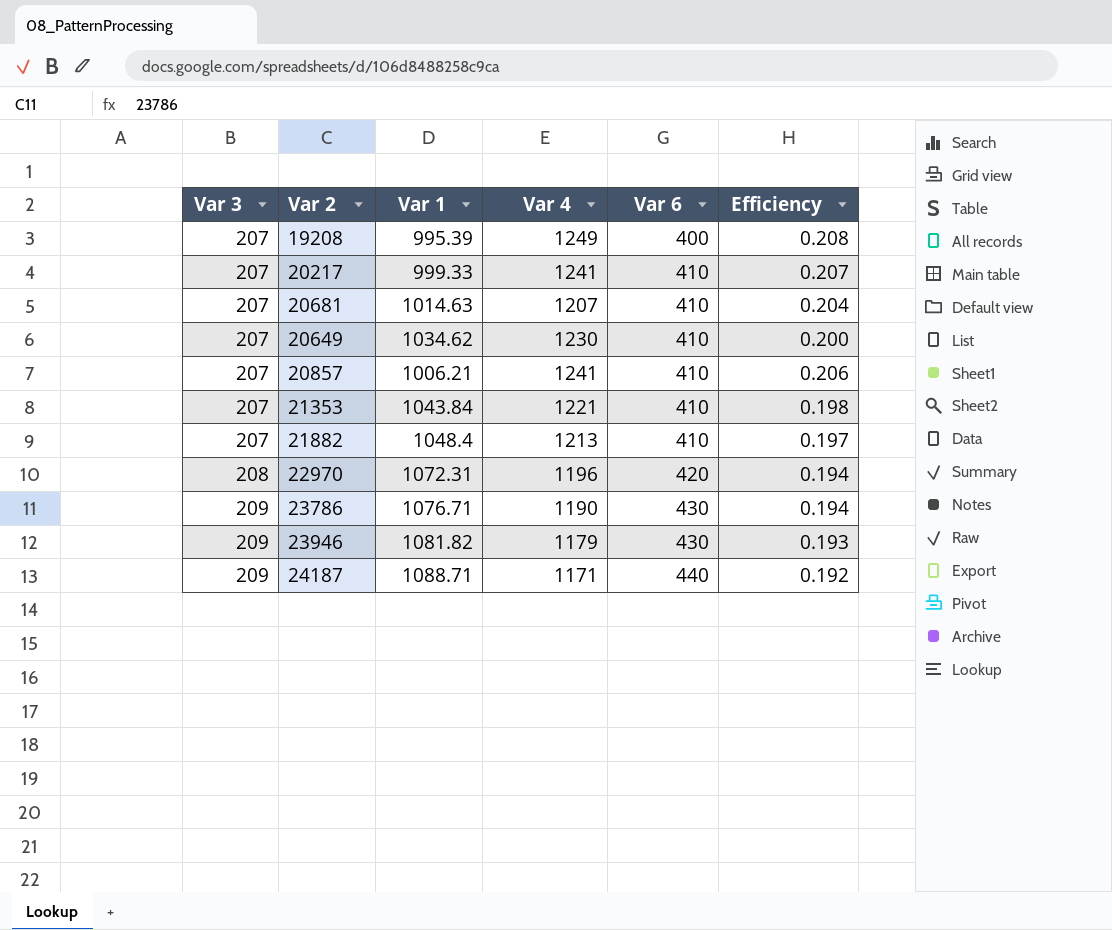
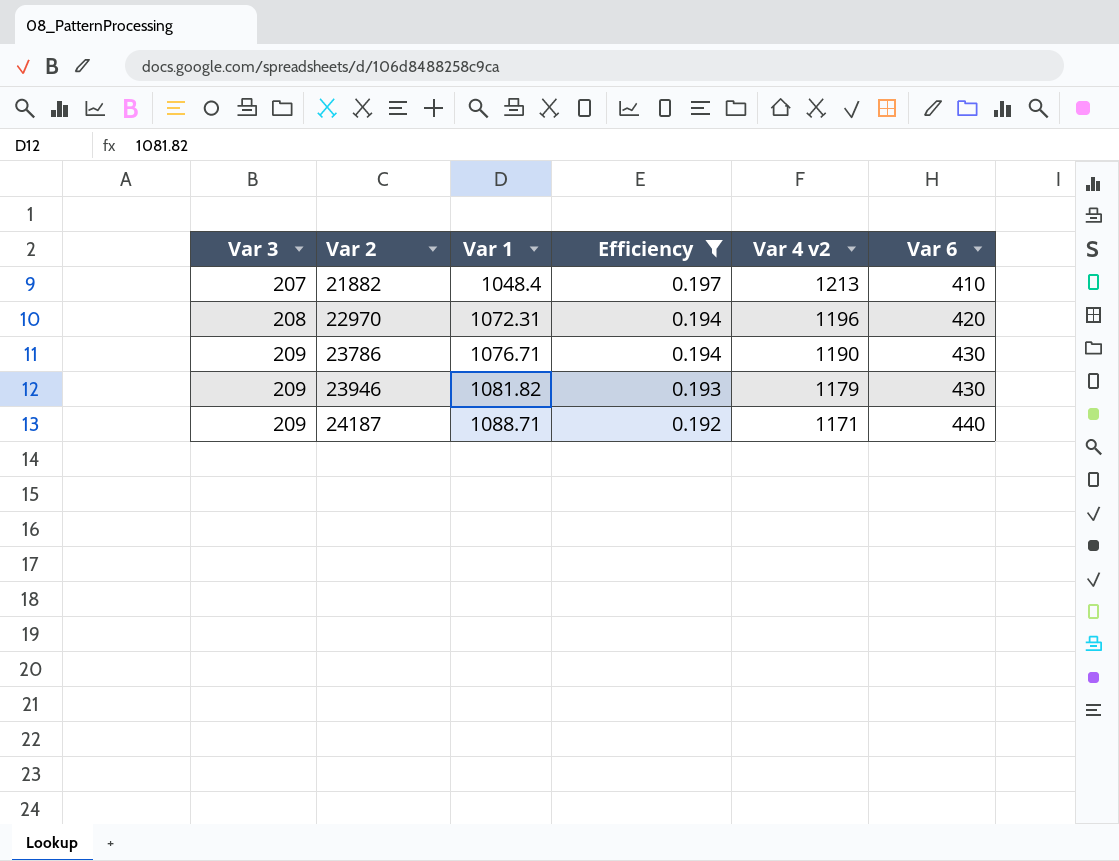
filter: none -> Efficiency <= 0.197
column Efficiency | position: 6 -> 4
column name: Var 4 -> Var 4 v2

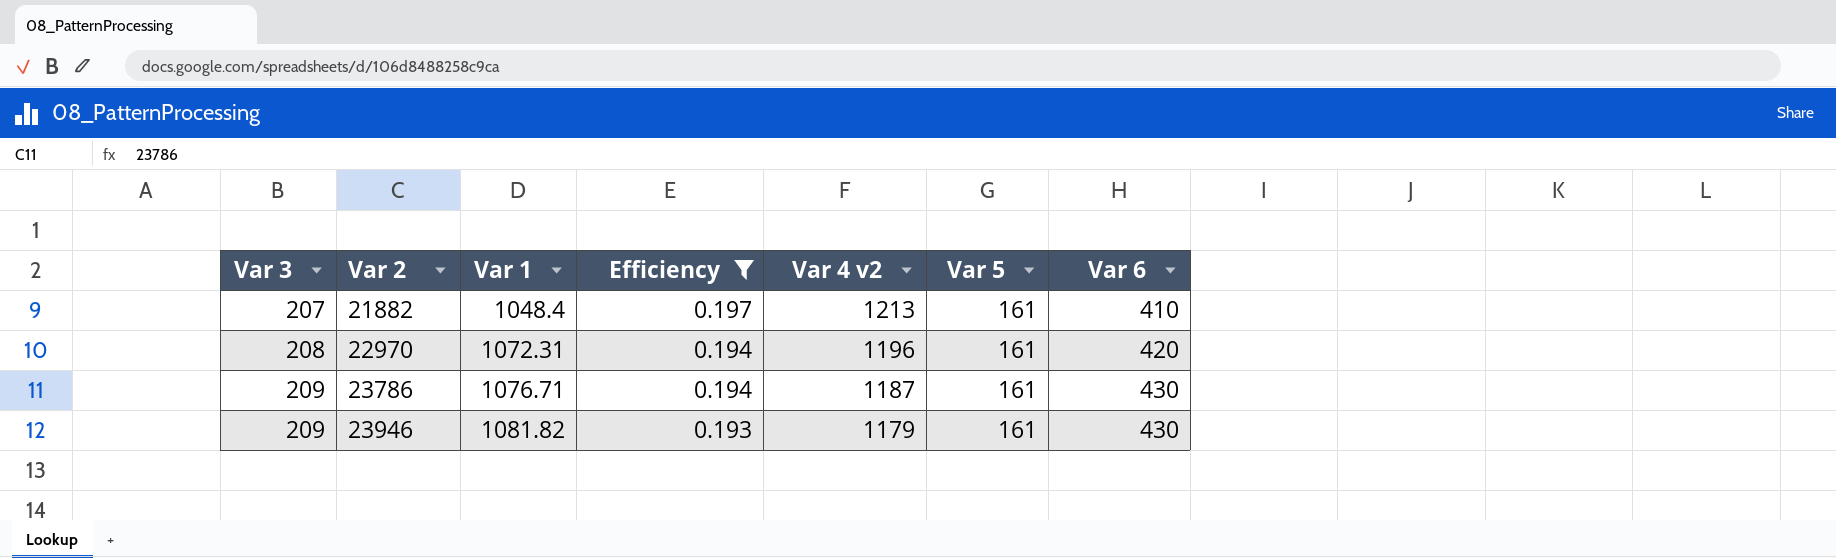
column Var 5 | position: none -> 6
row 24187: 209 | 1088.71 | 0.192 | 1171 | 440 -> none
23786 | Var 4 v2: 1190 -> 1187

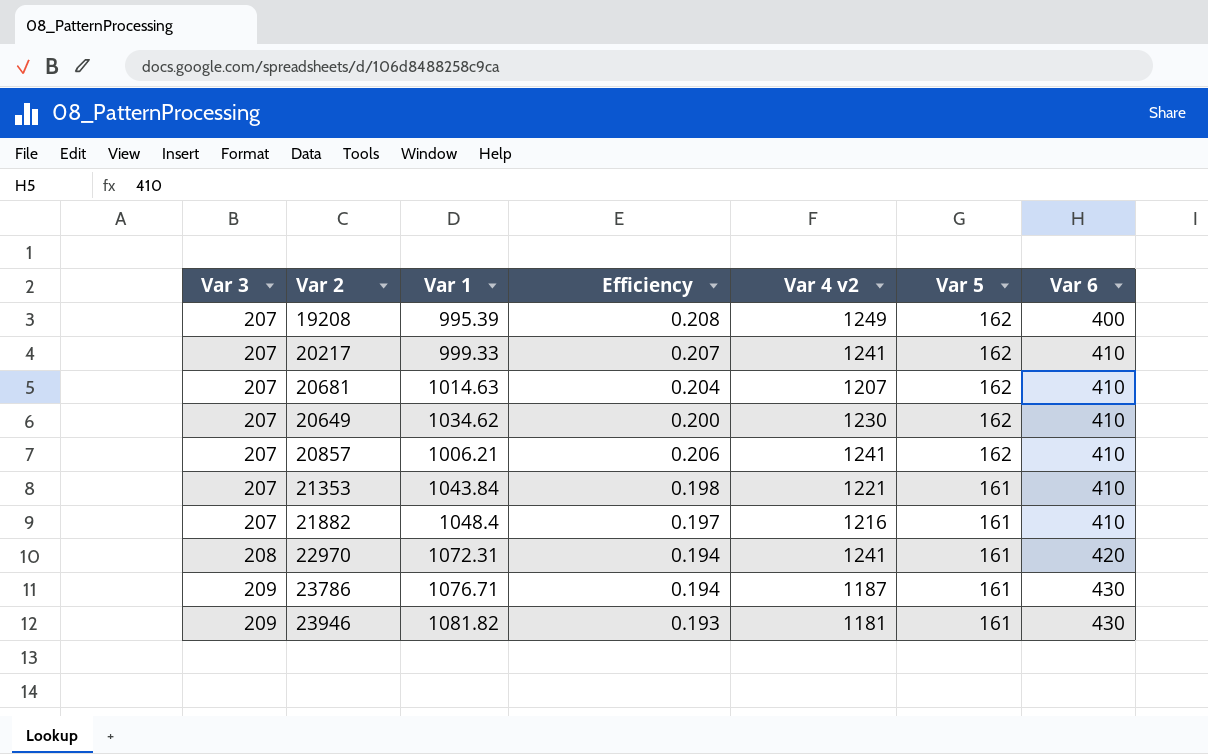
filter: Efficiency <= 0.197 -> none
21882 | Var 4 v2: 1213 -> 1216
22970 | Var 4 v2: 1196 -> 1241
23946 | Var 4 v2: 1179 -> 1181

